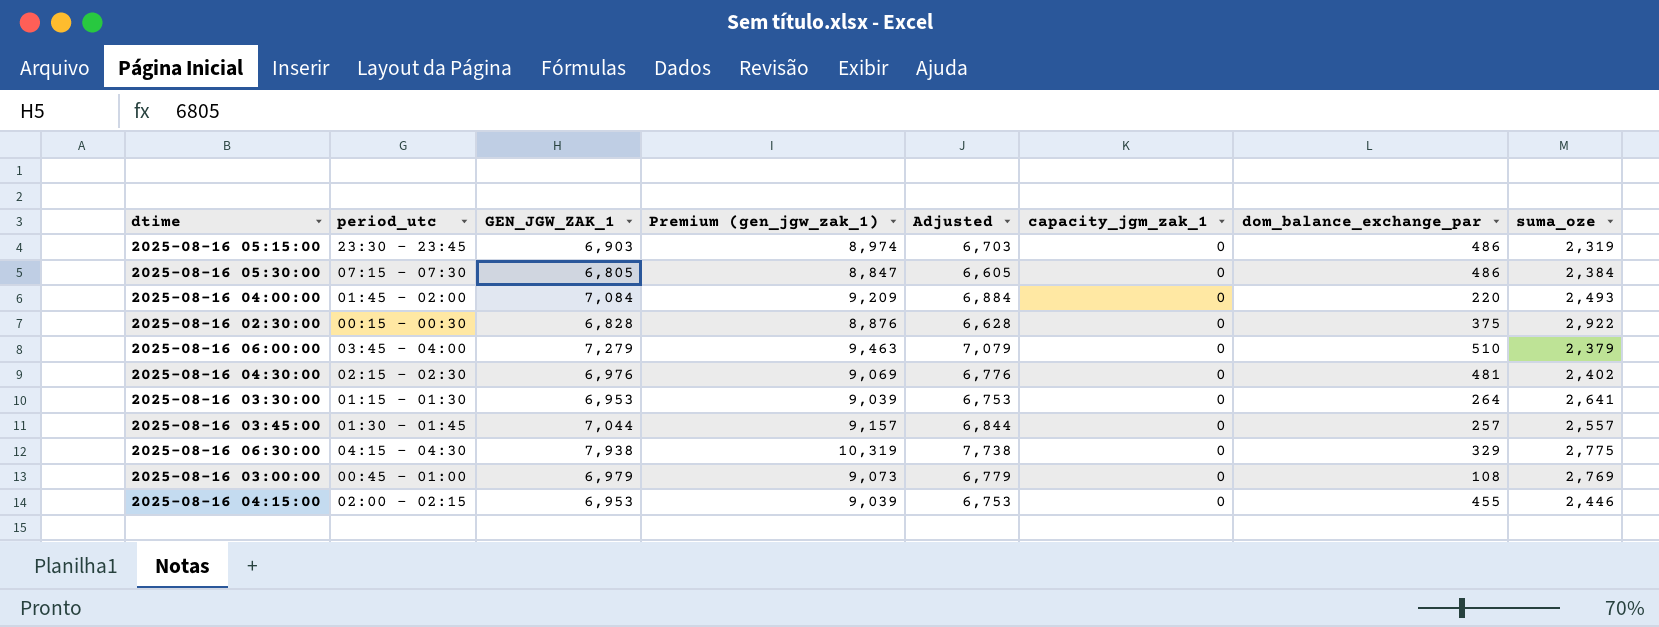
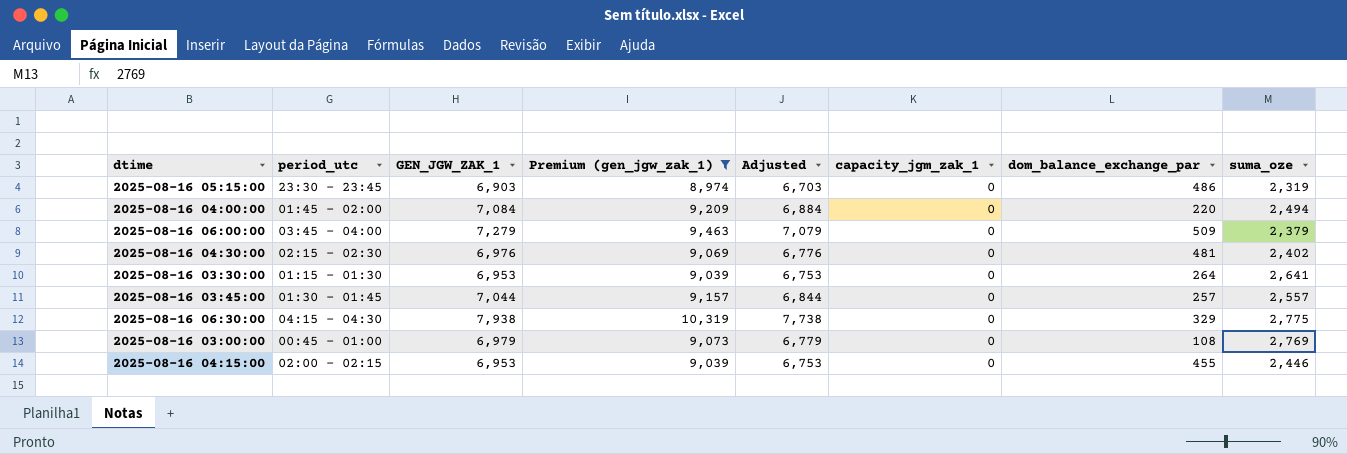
filter: none -> Premium (gen_jgw_zak_1) >= 8,974
2025-08-16 04:00:00 | suma_oze: 2,493 -> 2,494
2025-08-16 06:00:00 | dom_balance_exchange_par: 510 -> 509

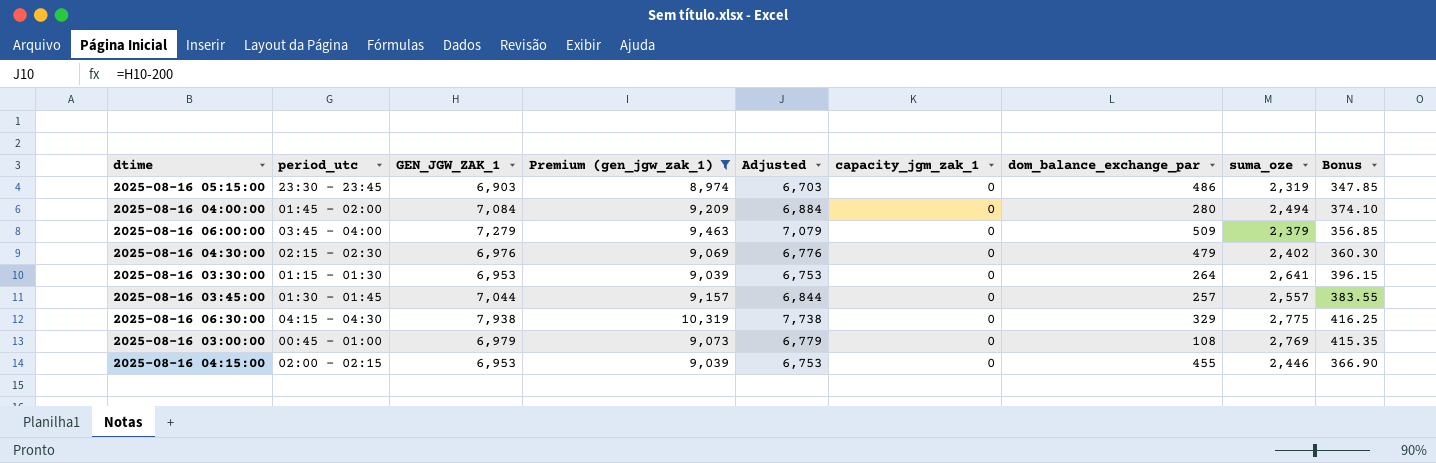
column Bonus | formula: none -> [suma_oze] * 0.15
2025-08-16 04:00:00 | dom_balance_exchange_par: 220 -> 280
2025-08-16 04:30:00 | dom_balance_exchange_par: 481 -> 479

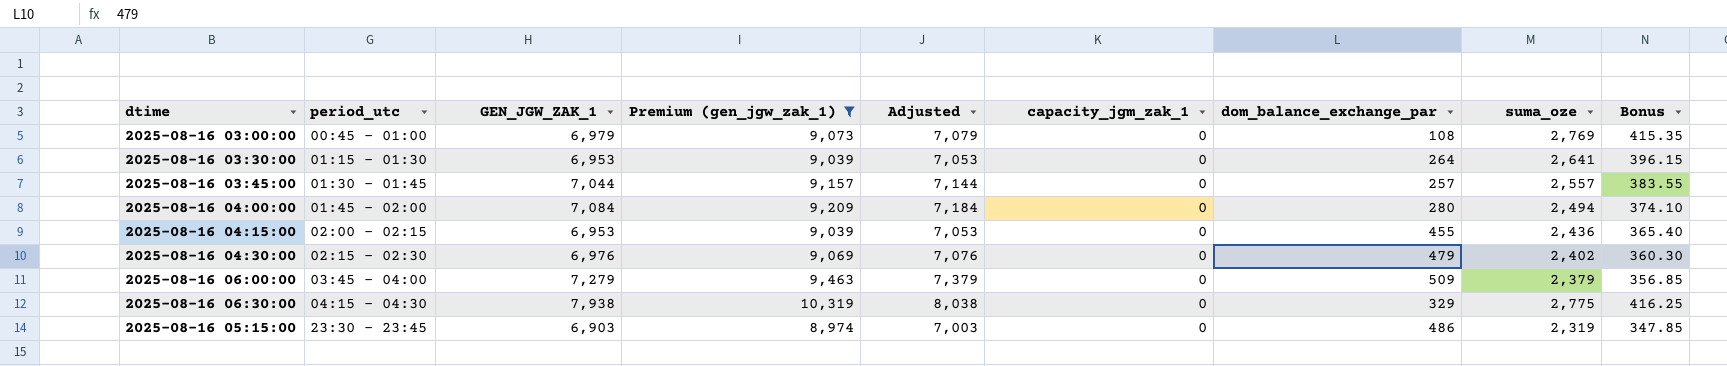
row order: none -> period_utc ascending
column Adjusted | formula: [GEN_JGW_ZAK_1] - 200 -> [GEN_JGW_ZAK_1] + 100
2025-08-16 04:15:00 | suma_oze: 2,446 -> 2,436
2025-08-16 04:15:00 | Bonus: 366.90 -> 365.40

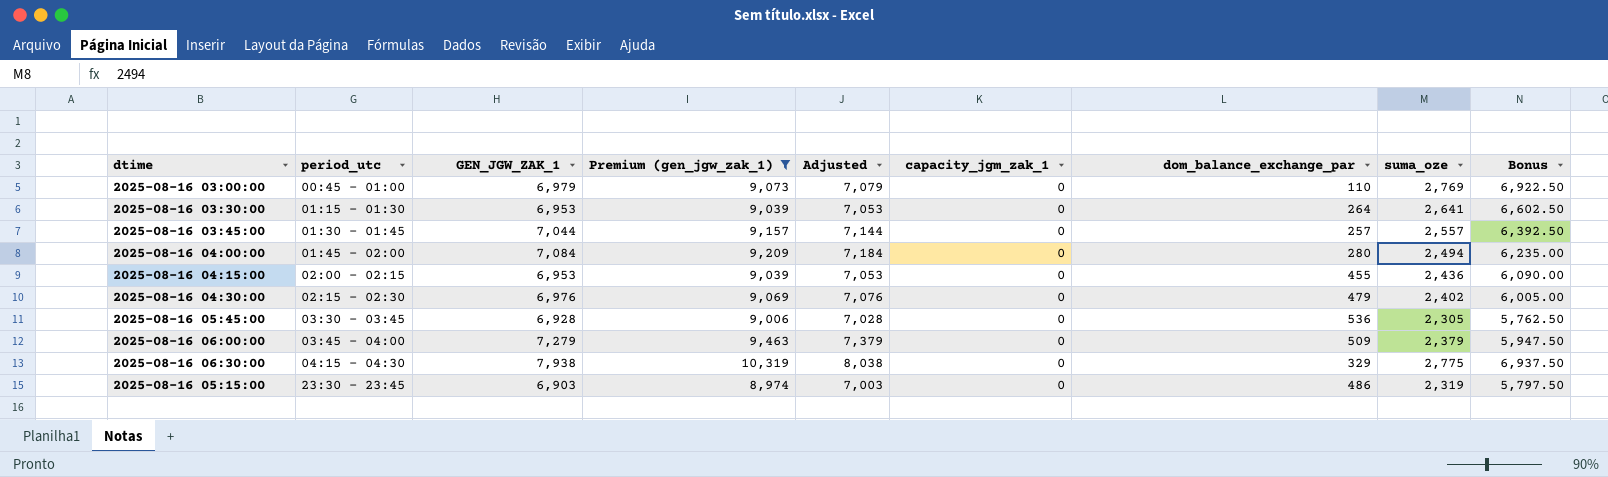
column Bonus | formula: [suma_oze] * 0.15 -> [suma_oze] * 2.5
2025-08-16 03:00:00 | dom_balance_exchange_par: 108 -> 110
row 2025-08-16 05:45:00: none -> 03:30 - 03:45 | 6,928 | 9,006 | 7,028 | 0 | 536 | 2,305 | 5,762.50

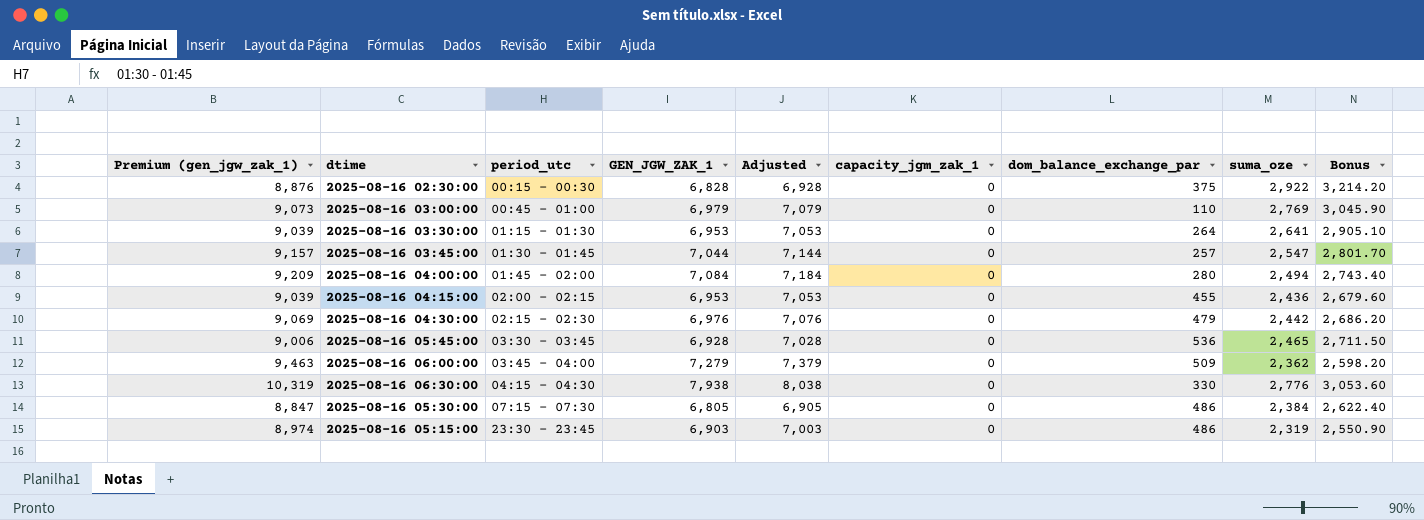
filter: Premium (gen_jgw_zak_1) >= 8,974 -> none
column Premium (gen_jgw_zak_1) | position: 4 -> 1
column Bonus | formula: [suma_oze] * 2.5 -> [suma_oze] * 1.1
2025-08-16 03:45:00 | suma_oze: 2,557 -> 2,547
2025-08-16 04:30:00 | suma_oze: 2,402 -> 2,442
2025-08-16 05:45:00 | suma_oze: 2,305 -> 2,465
2025-08-16 06:00:00 | suma_oze: 2,379 -> 2,362
2025-08-16 06:30:00 | dom_balance_exchange_par: 329 -> 330
2025-08-16 06:30:00 | suma_oze: 2,775 -> 2,776

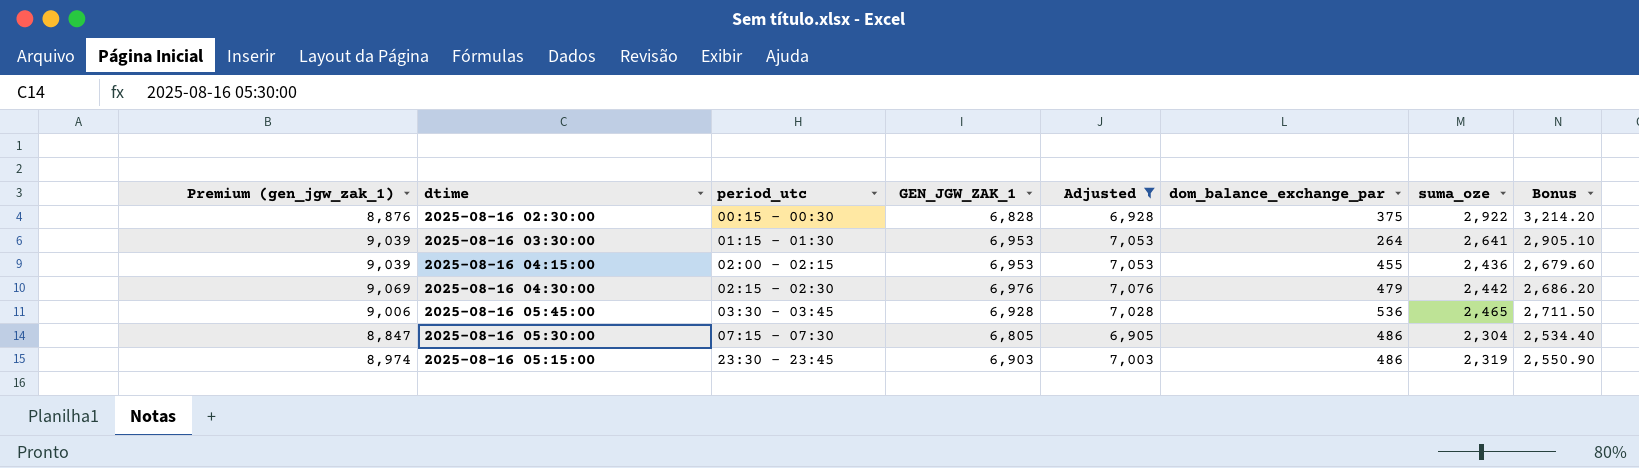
filter: none -> Adjusted <= 7,076
column capacity_jgm_zak_1 | position: 6 -> none
2025-08-16 05:30:00 | suma_oze: 2,384 -> 2,304
2025-08-16 05:30:00 | Bonus: 2,622.40 -> 2,534.40

